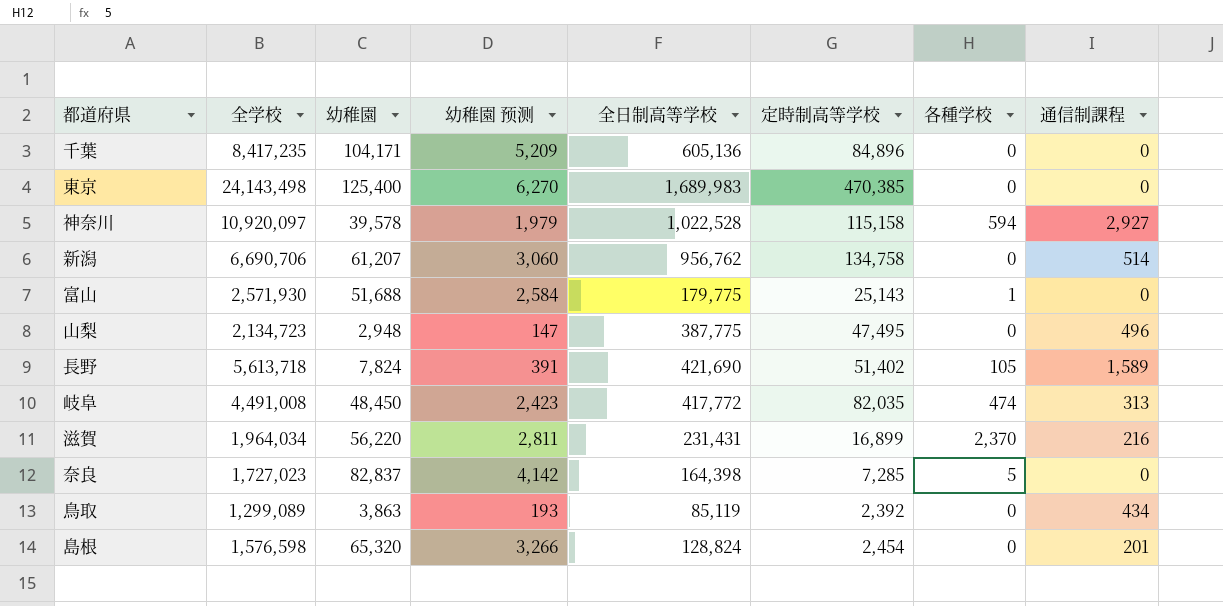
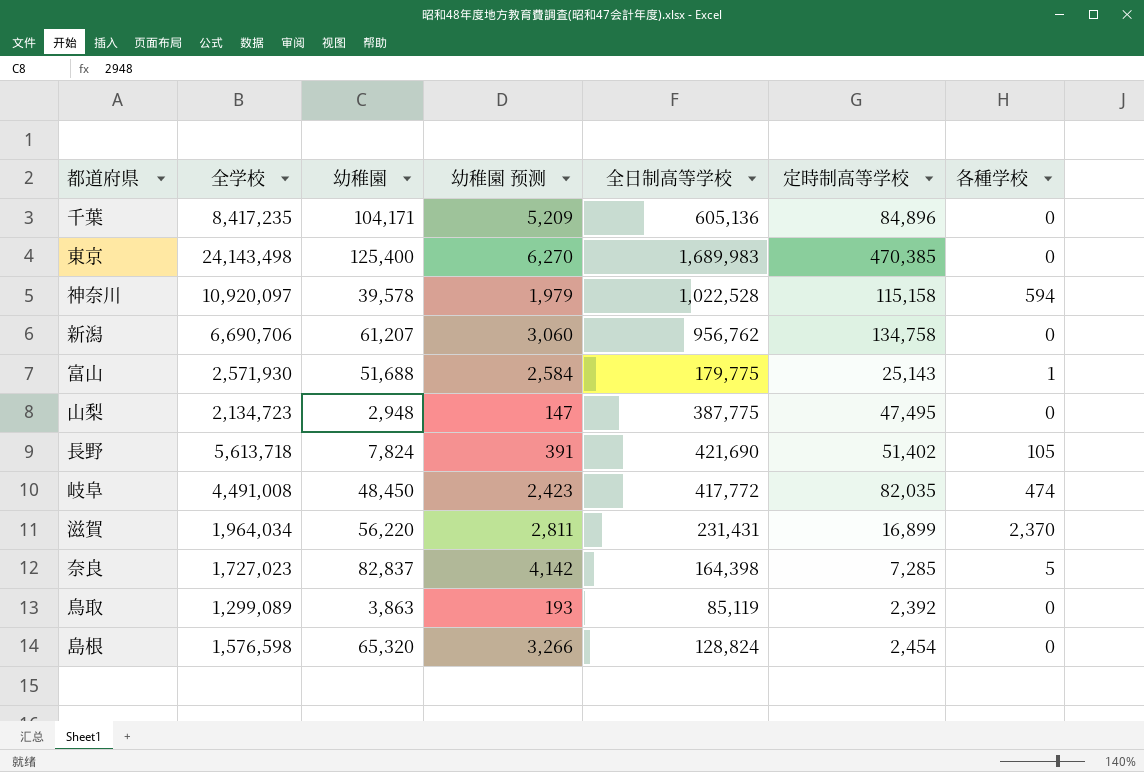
column 通信制課程 | position: 8 -> none

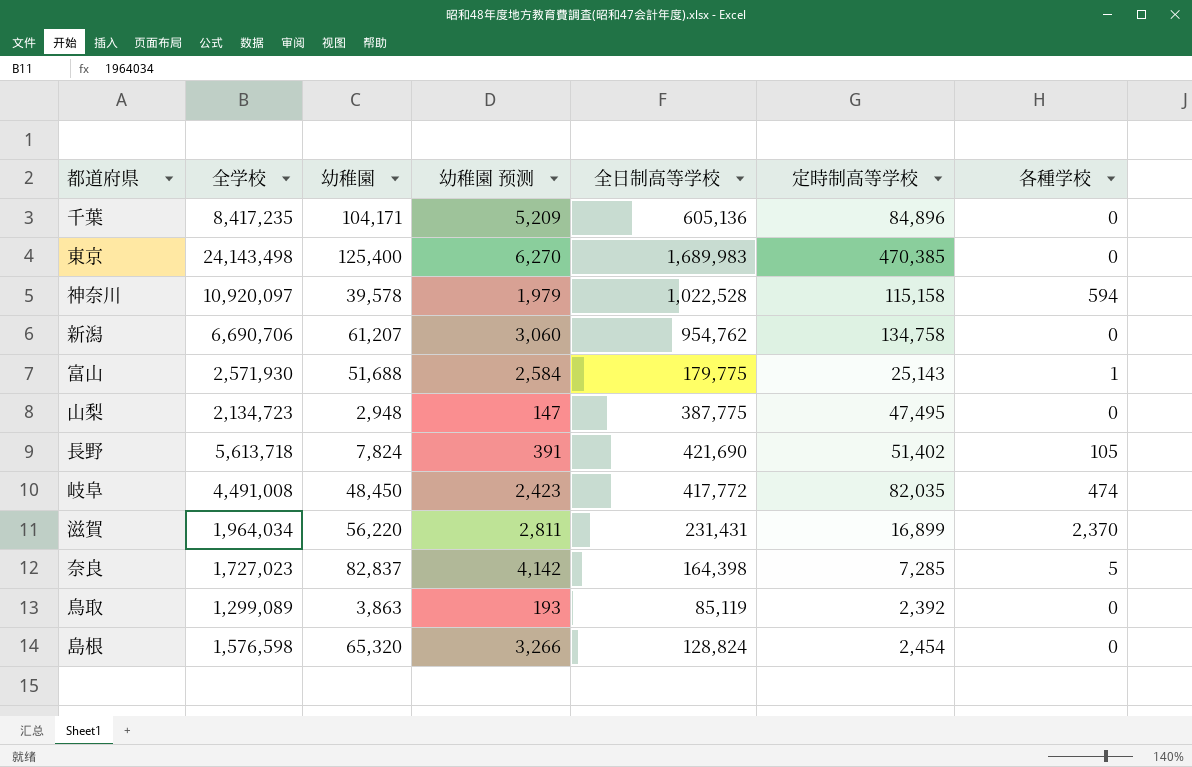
新潟 | 全日制高等学校: 956,762 -> 954,762

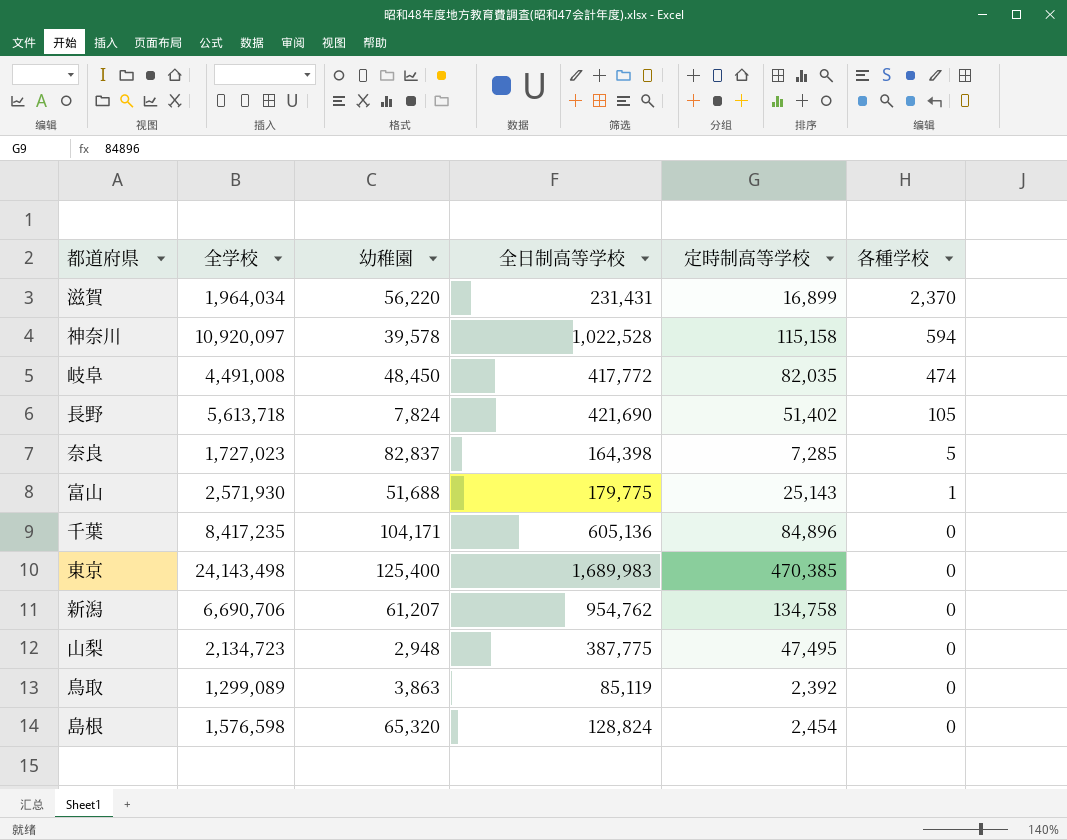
row order: none -> 各種学校 descending
column 幼稚園 预测 | formula: [幼稚園] * 0.05 -> none

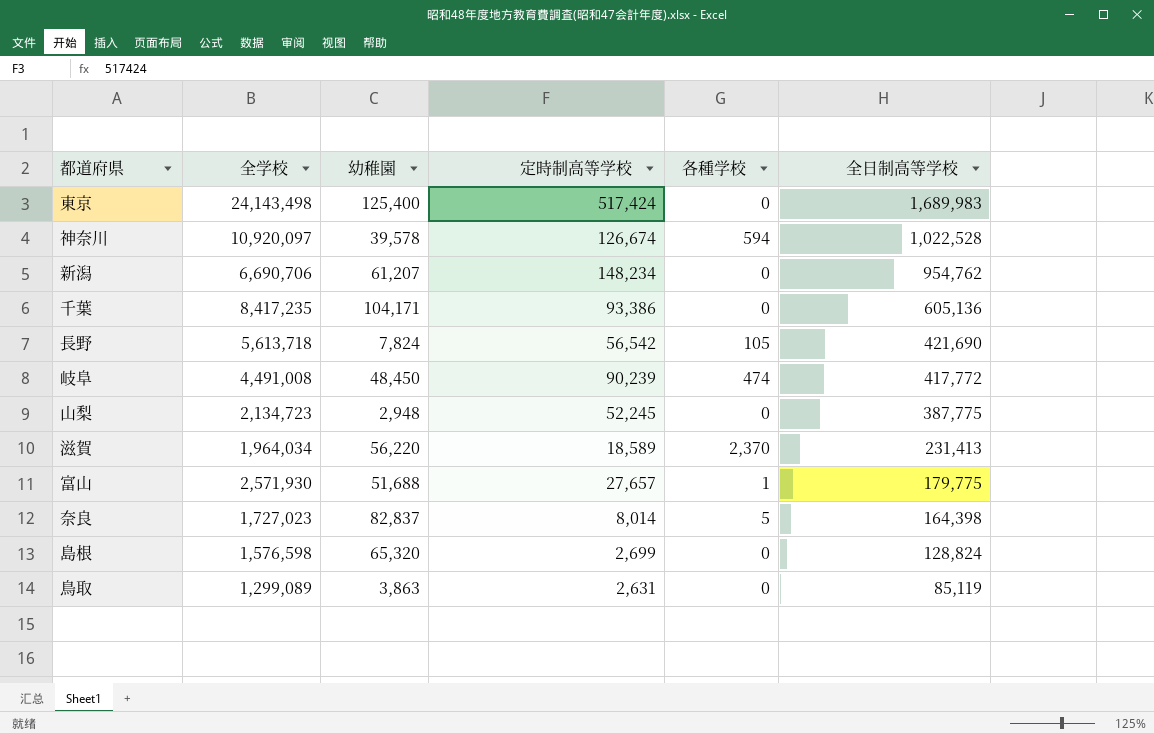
row order: 各種学校 descending -> 全日制高等学校 descending
column 全日制高等学校 | position: 4 -> 6
東京 | 定時制高等学校: 470,385 -> 517,424
神奈川 | 定時制高等学校: 115,158 -> 126,674
新潟 | 定時制高等学校: 134,758 -> 148,234
千葉 | 定時制高等学校: 84,896 -> 93,386
長野 | 定時制高等学校: 51,402 -> 56,542
岐阜 | 定時制高等学校: 82,035 -> 90,239
山梨 | 定時制高等学校: 47,495 -> 52,245
滋賀 | 定時制高等学校: 16,899 -> 18,589
滋賀 | 全日制高等学校: 231,431 -> 231,413
富山 | 定時制高等学校: 25,143 -> 27,657
奈良 | 定時制高等学校: 7,285 -> 8,014
島根 | 定時制高等学校: 2,454 -> 2,699
鳥取 | 定時制高等学校: 2,392 -> 2,631

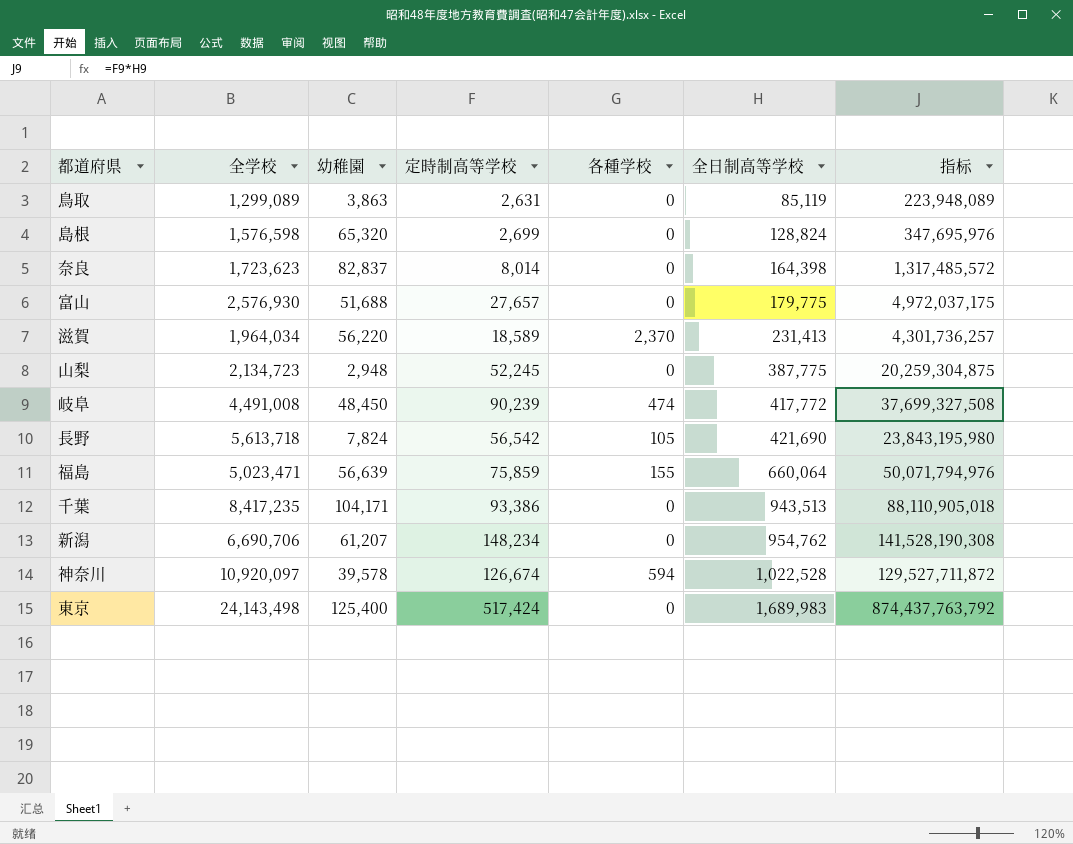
row order: 全日制高等学校 descending -> 全日制高等学校 ascending
column 指标 | formula: none -> [定時制高等学校] * [全日制高等学校]
奈良 | 全学校: 1,727,023 -> 1,723,623
奈良 | 各種学校: 5 -> 0
富山 | 全学校: 2,571,930 -> 2,576,930
富山 | 各種学校: 1 -> 0
row 福島: none -> 5,023,471 | 56,639 | 75,859 | 155 | 660,064 | 50,071,794,976
千葉 | 全日制高等学校: 605,136 -> 943,513

